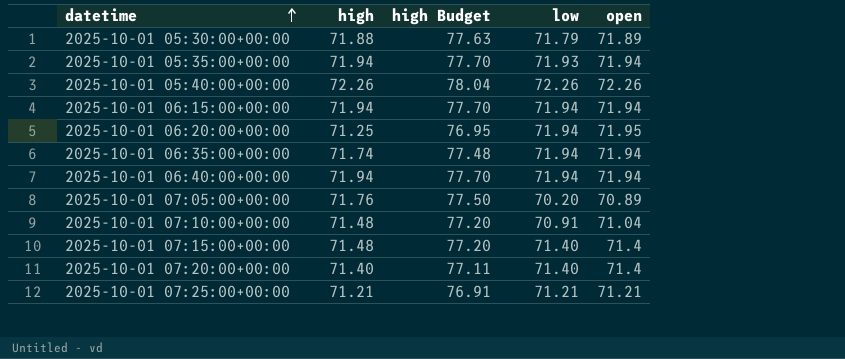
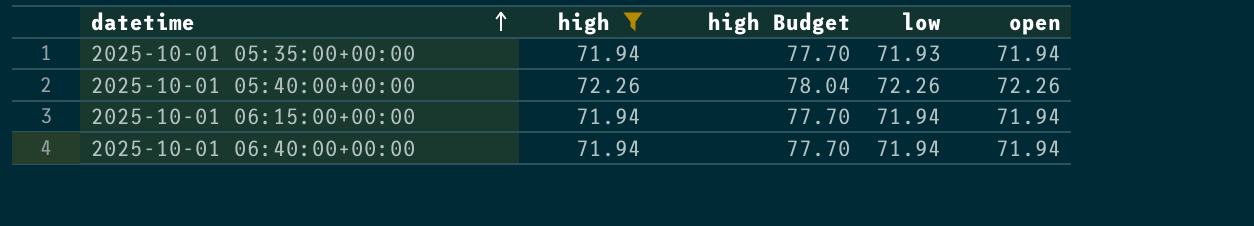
filter: none -> high >= 71.94

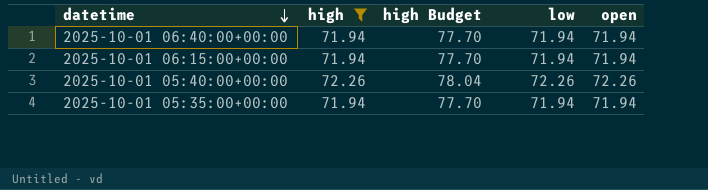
row order: datetime ascending -> datetime descending
2025-10-01 05:35:00+00:00 | low: 71.93 -> 71.94

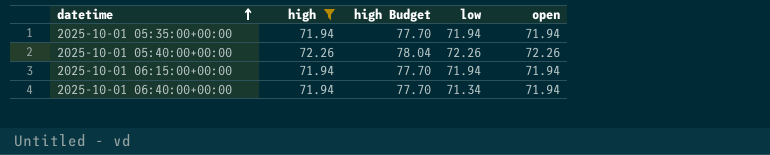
row order: datetime descending -> datetime ascending
2025-10-01 06:40:00+00:00 | low: 71.94 -> 71.34

